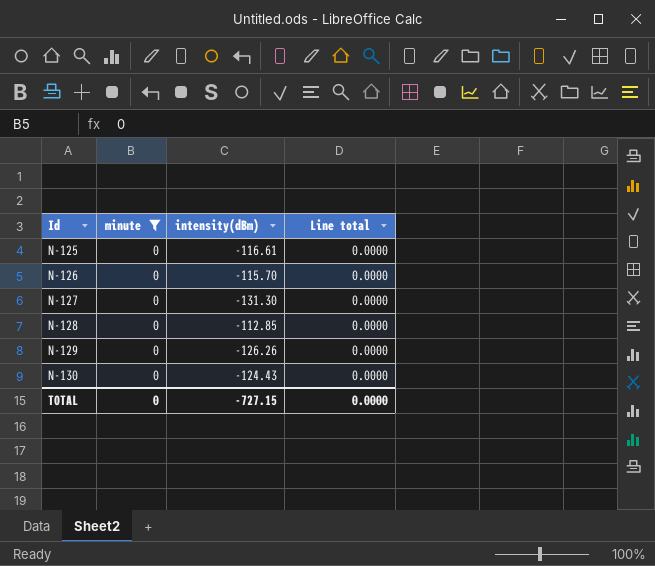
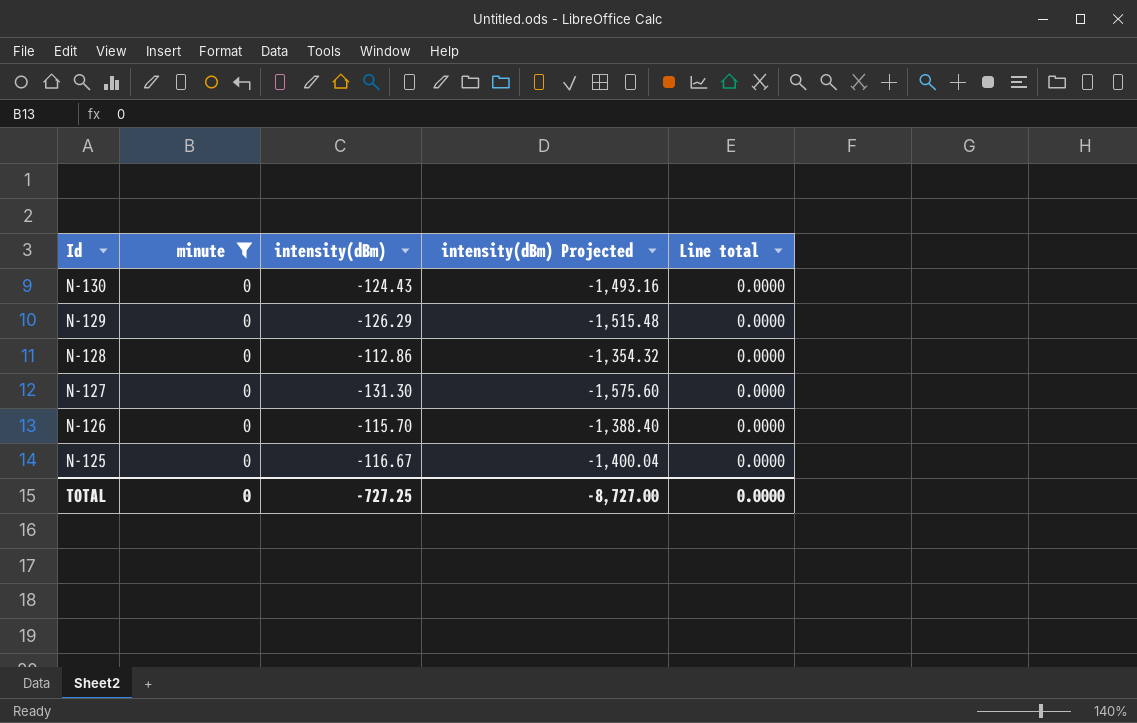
row order: Id ascending -> Id descending
column intensity(dBm) Projected | formula: none -> [intensity(dBm)] * 12
N-129 | intensity(dBm): -126.26 -> -126.29
N-128 | intensity(dBm): -112.85 -> -112.86
N-125 | intensity(dBm): -116.61 -> -116.67
TOTAL | intensity(dBm): -727.15 -> -727.25

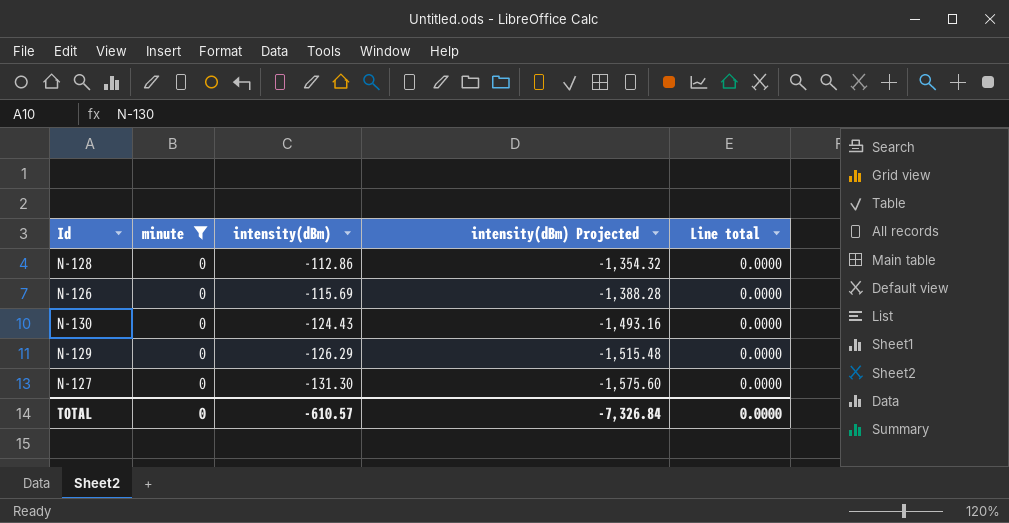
row order: Id descending -> intensity(dBm) descending
row N-125: 0 | -116.67 | -1,400.04 | 0.0000 -> none
N-126 | intensity(dBm): -115.70 -> -115.69
N-126 | intensity(dBm) Projected: -1,388.40 -> -1,388.28
TOTAL | intensity(dBm): -727.25 -> -610.57
TOTAL | intensity(dBm) Projected: -8,727.00 -> -7,326.84

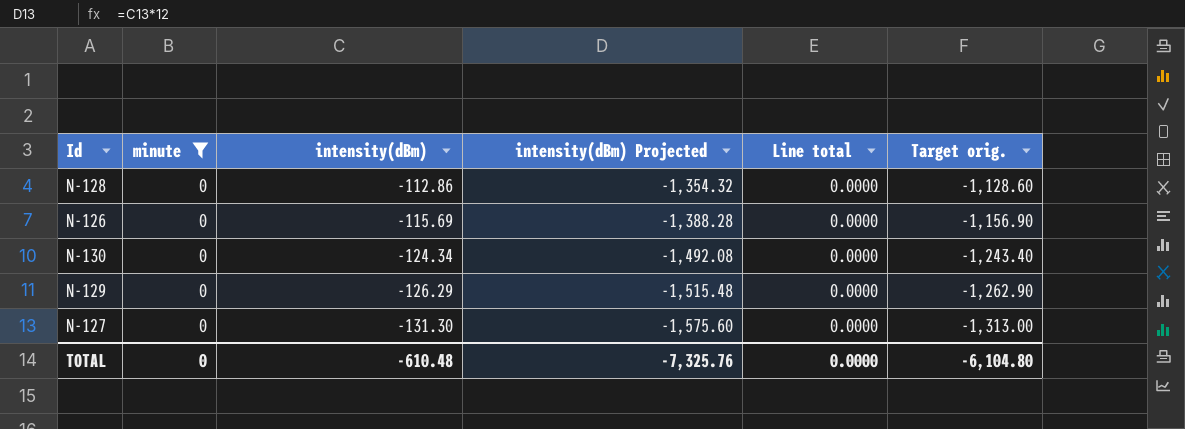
column Target orig. | formula: none -> [intensity(dBm)] * 10
N-130 | intensity(dBm): -124.43 -> -124.34
N-130 | intensity(dBm) Projected: -1,493.16 -> -1,492.08
TOTAL | intensity(dBm): -610.57 -> -610.48
TOTAL | intensity(dBm) Projected: -7,326.84 -> -7,325.76

